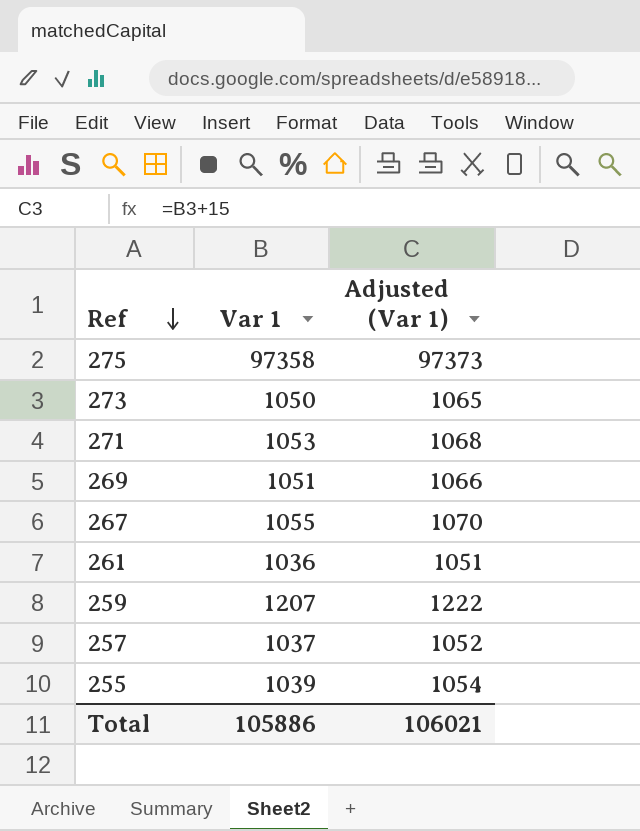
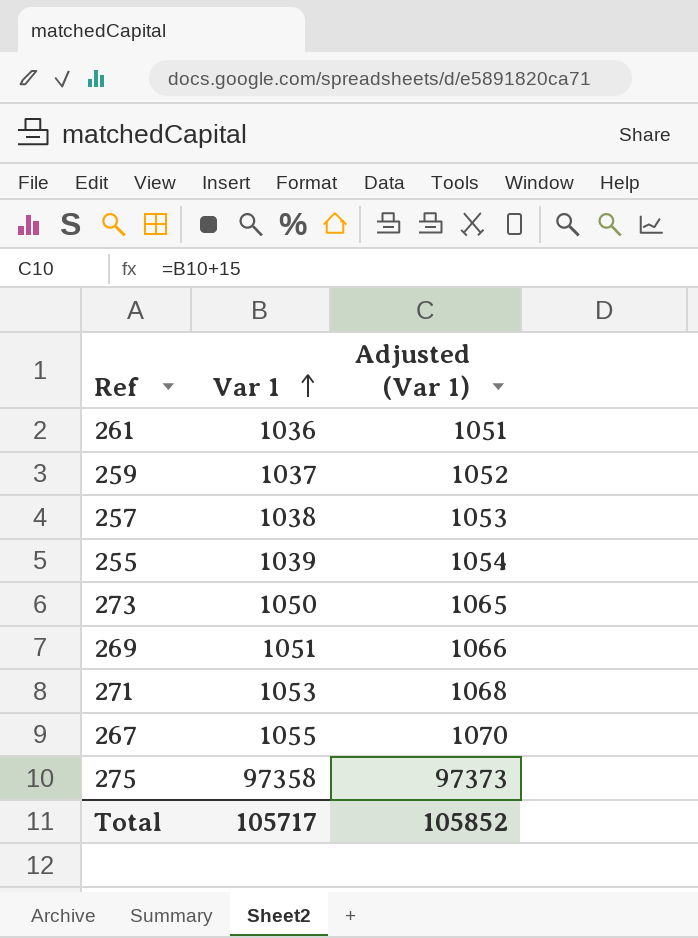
row order: Ref descending -> Var 1 ascending
259 | Var 1: 1207 -> 1037
259 | Adjusted (Var 1): 1222 -> 1052
257 | Var 1: 1037 -> 1038
257 | Adjusted (Var 1): 1052 -> 1053
Total | Var 1: 105886 -> 105717
Total | Adjusted (Var 1): 106021 -> 105852

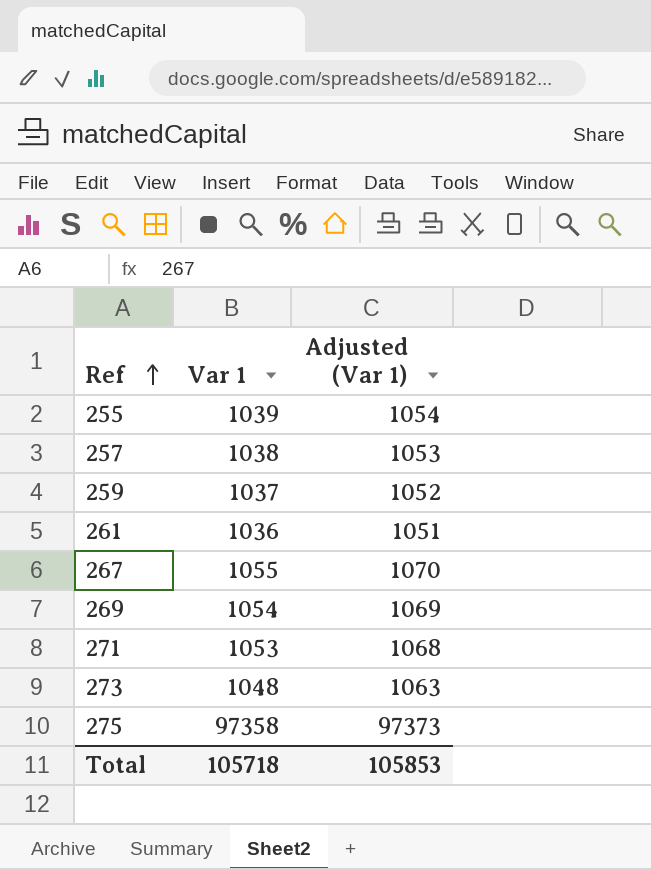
row order: Var 1 ascending -> Ref ascending
269 | Var 1: 1051 -> 1054
269 | Adjusted (Var 1): 1066 -> 1069
273 | Var 1: 1050 -> 1048
273 | Adjusted (Var 1): 1065 -> 1063
Total | Var 1: 105717 -> 105718
Total | Adjusted (Var 1): 105852 -> 105853

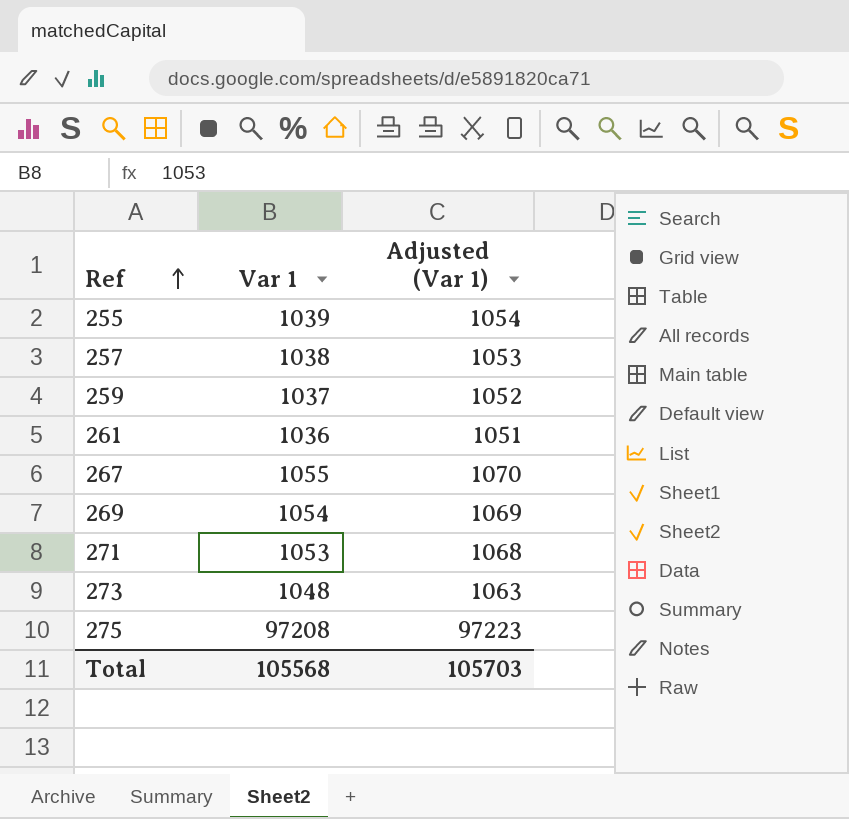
275 | Var 1: 97358 -> 97208
275 | Adjusted (Var 1): 97373 -> 97223
Total | Var 1: 105718 -> 105568
Total | Adjusted (Var 1): 105853 -> 105703

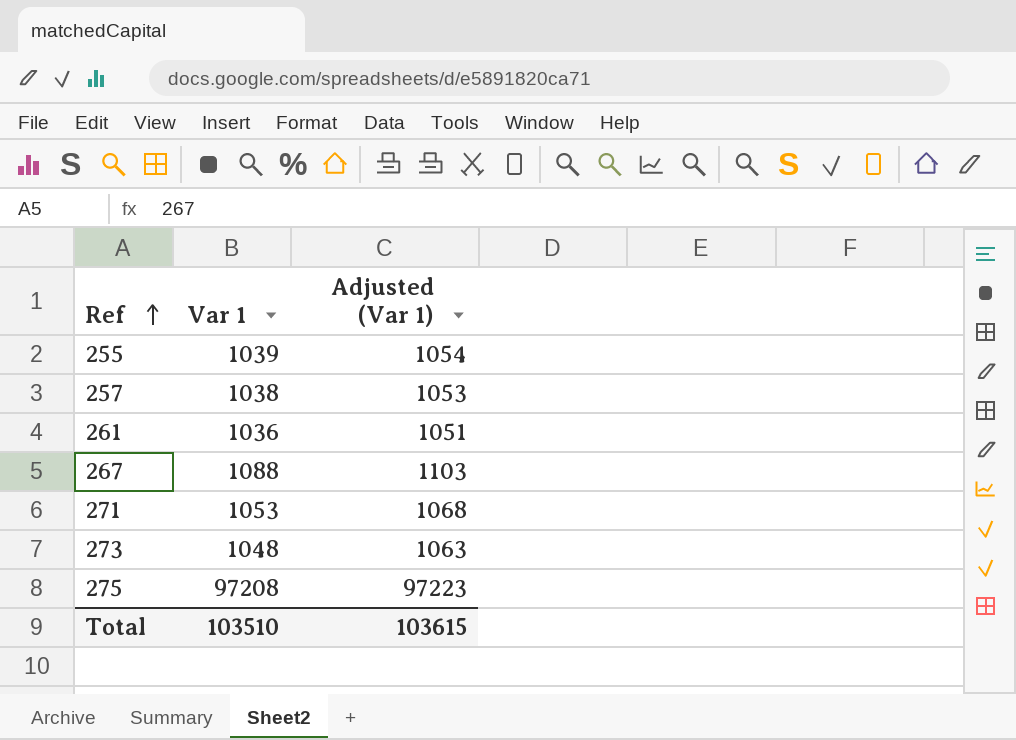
row 259: 1037 | 1052 -> none
row 269: 1054 | 1069 -> none
267 | Var 1: 1055 -> 1088
267 | Adjusted (Var 1): 1070 -> 1103
Total | Var 1: 105568 -> 103510
Total | Adjusted (Var 1): 105703 -> 103615

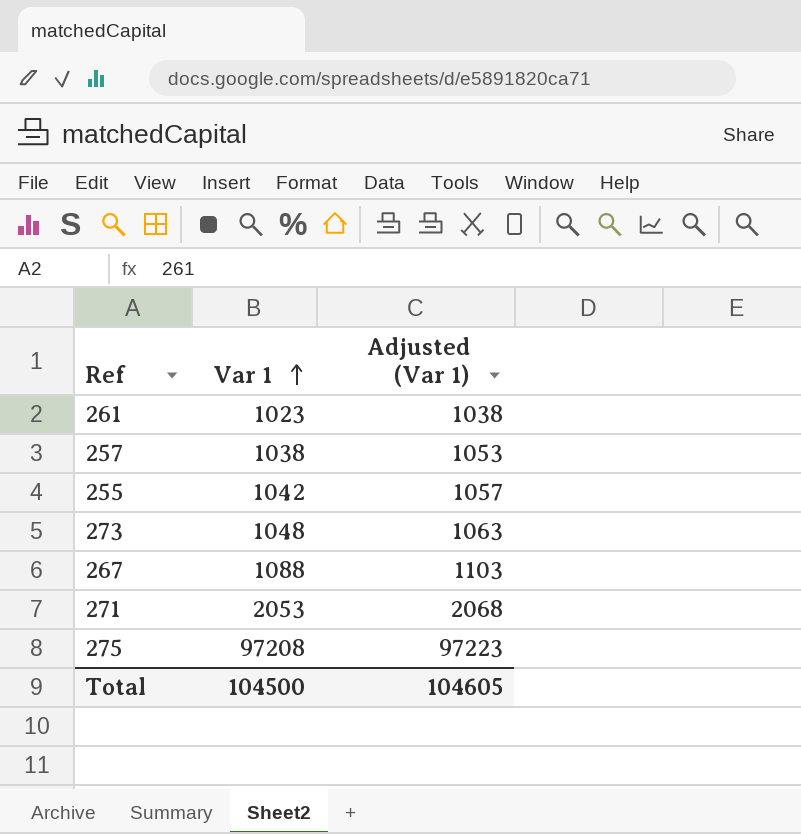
row order: Ref ascending -> Var 1 ascending
261 | Var 1: 1036 -> 1023
261 | Adjusted (Var 1): 1051 -> 1038
255 | Var 1: 1039 -> 1042
255 | Adjusted (Var 1): 1054 -> 1057
271 | Var 1: 1053 -> 2053
271 | Adjusted (Var 1): 1068 -> 2068
Total | Var 1: 103510 -> 104500
Total | Adjusted (Var 1): 103615 -> 104605

